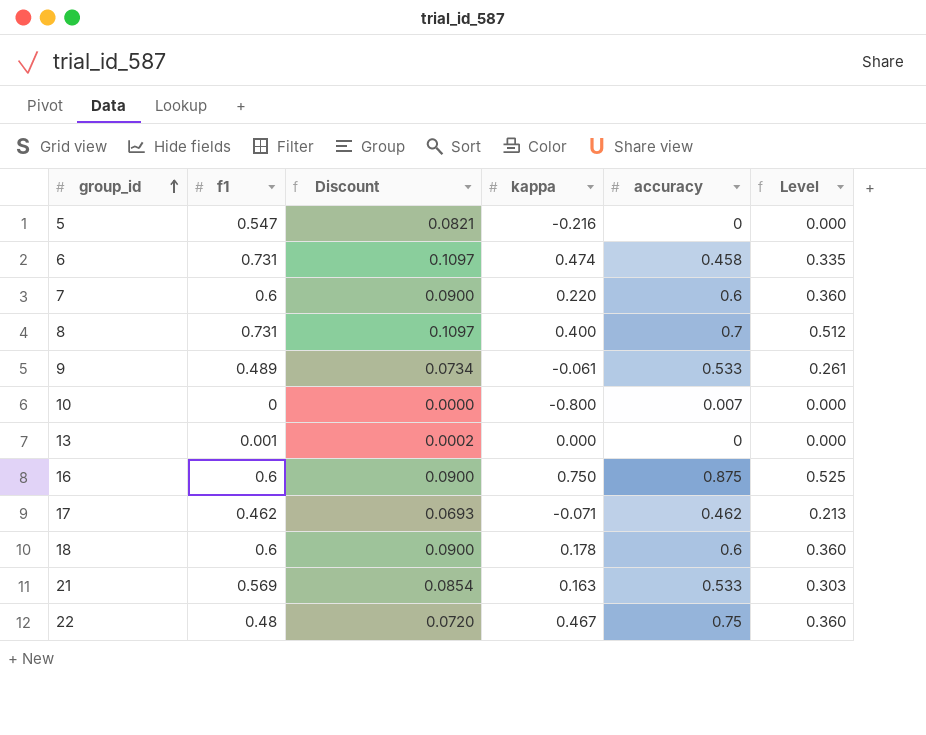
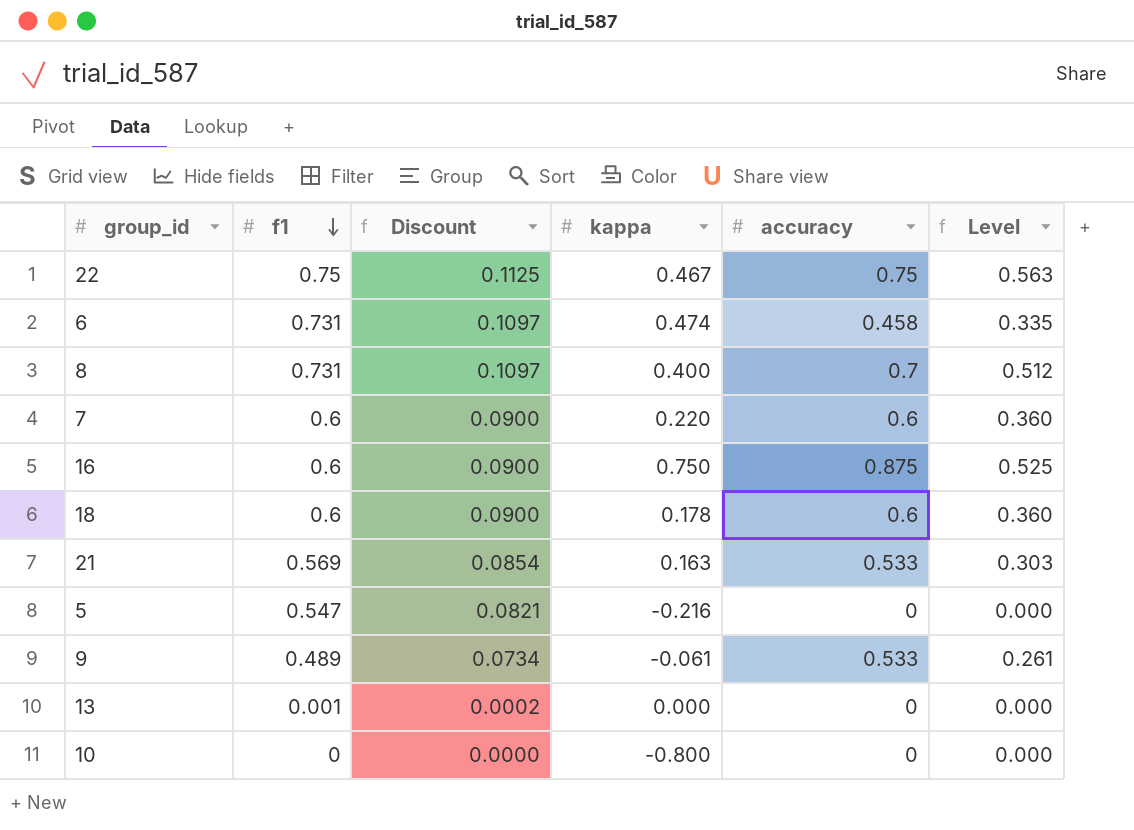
row order: group_id ascending -> f1 descending
row 17: 0.462 | 0.0693 | -0.071 | 0.462 | 0.213 -> none
22 | f1: 0.48 -> 0.75
22 | Discount: 0.0720 -> 0.1125
22 | Level: 0.360 -> 0.563
10 | accuracy: 0.007 -> 0

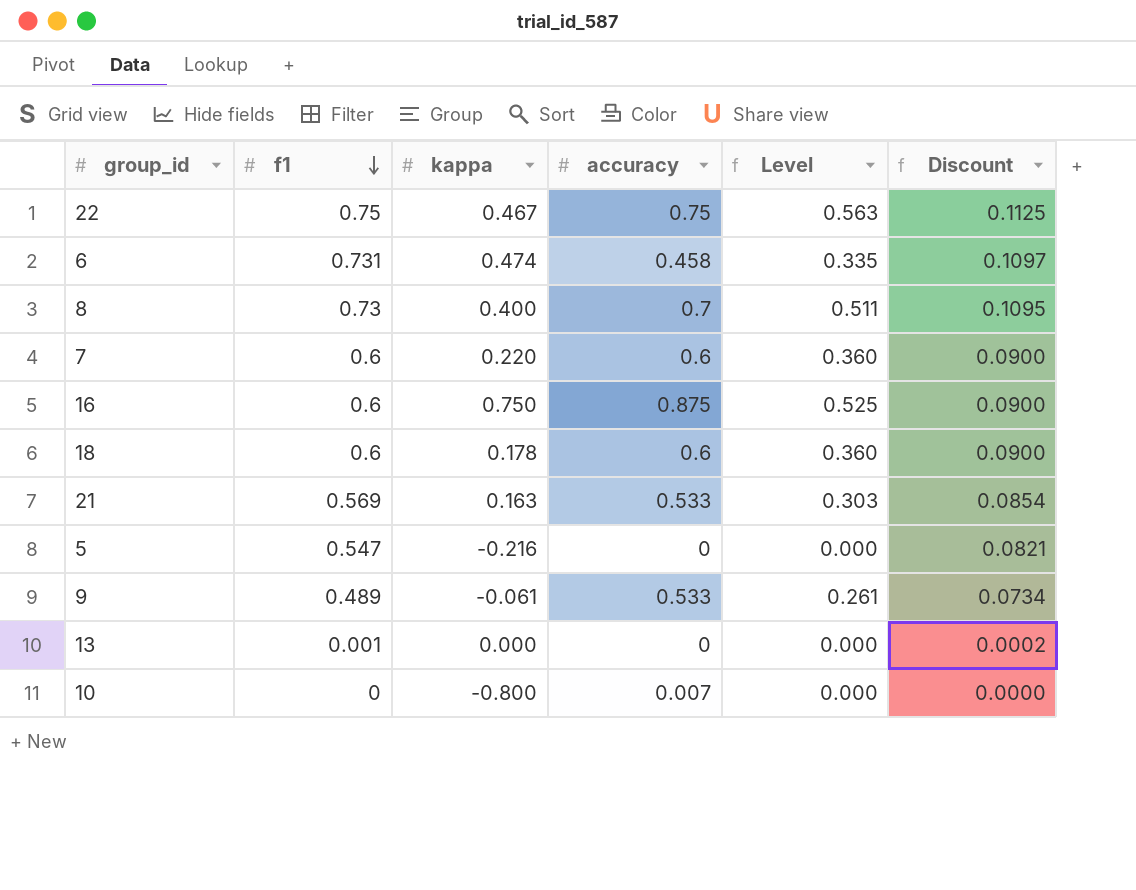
column Discount | position: 3 -> 6
8 | f1: 0.731 -> 0.73
8 | Level: 0.512 -> 0.511
8 | Discount: 0.1097 -> 0.1095
10 | accuracy: 0 -> 0.007

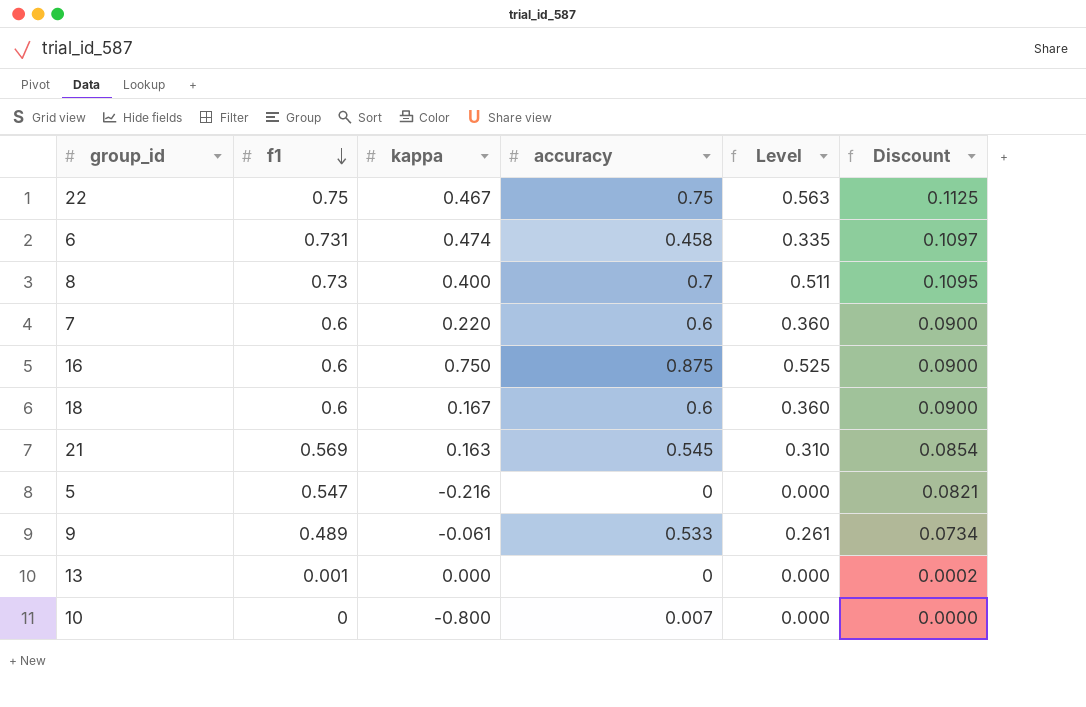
18 | kappa: 0.178 -> 0.167
21 | accuracy: 0.533 -> 0.545
21 | Level: 0.303 -> 0.310

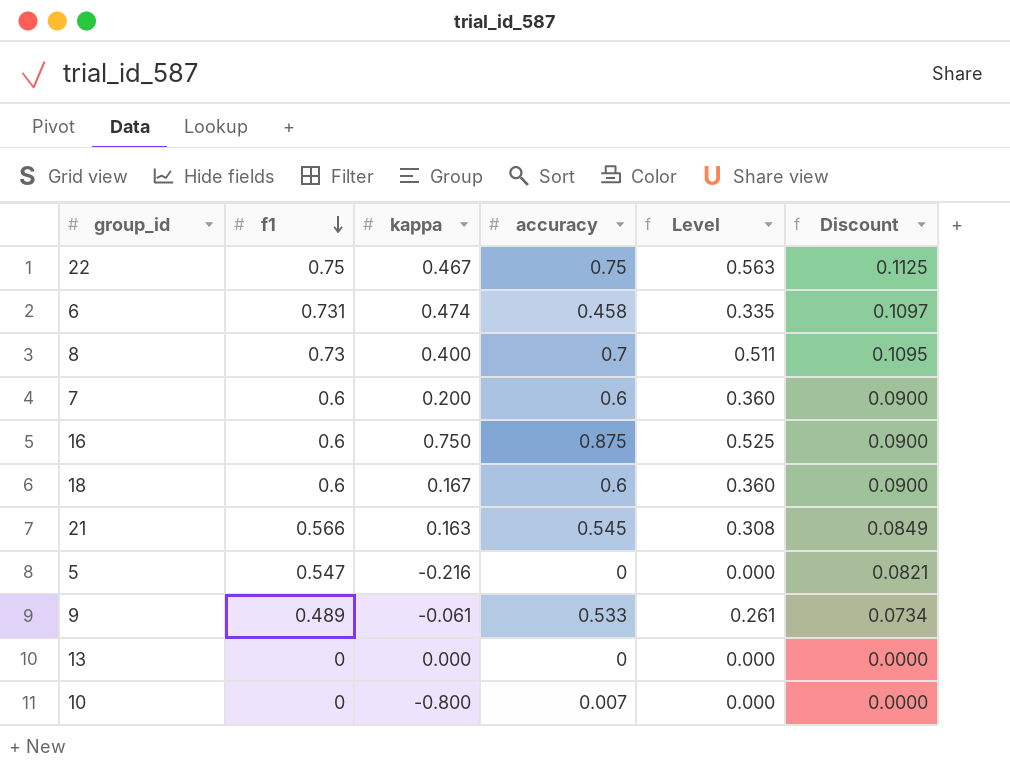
7 | kappa: 0.220 -> 0.200
21 | f1: 0.569 -> 0.566
21 | Level: 0.310 -> 0.308
21 | Discount: 0.0854 -> 0.0849
13 | f1: 0.001 -> 0
13 | Discount: 0.0002 -> 0.0000

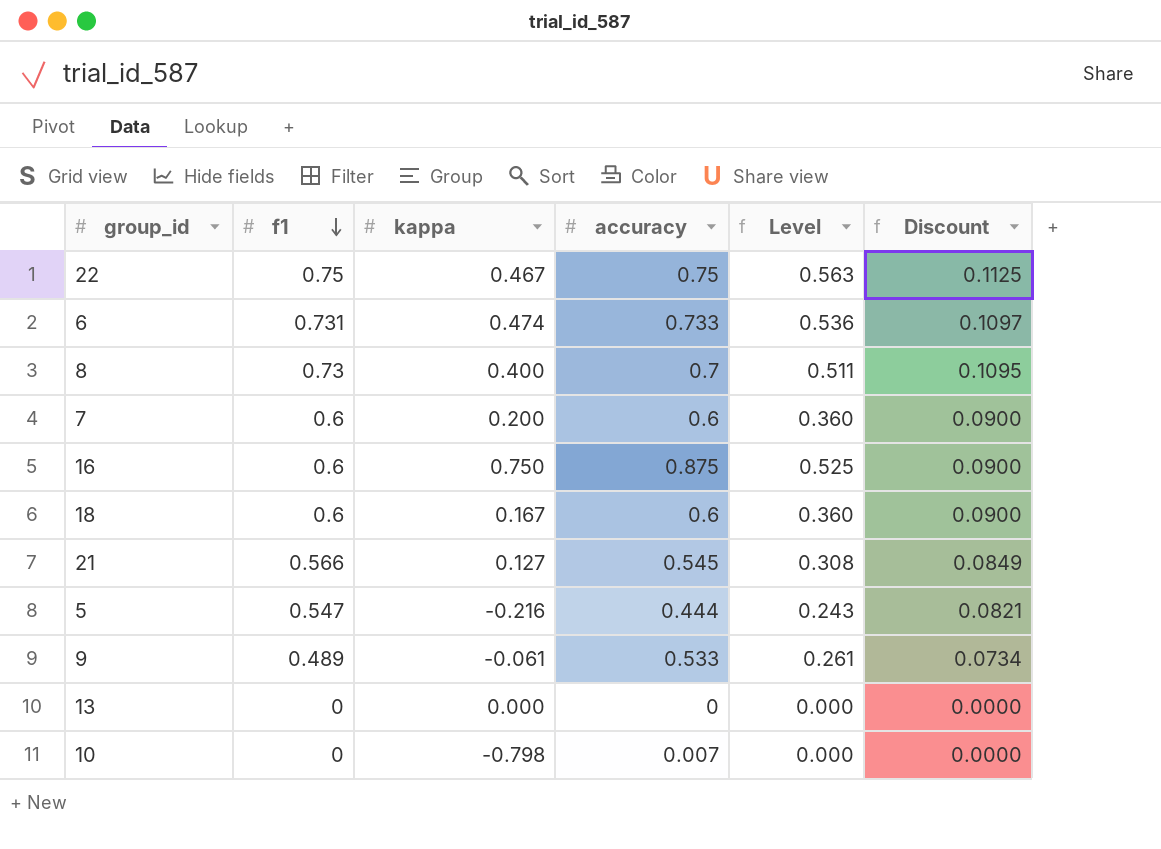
6 | accuracy: 0.458 -> 0.733
6 | Level: 0.335 -> 0.536
21 | kappa: 0.163 -> 0.127
5 | accuracy: 0 -> 0.444
5 | Level: 0.000 -> 0.243
10 | kappa: -0.800 -> -0.798

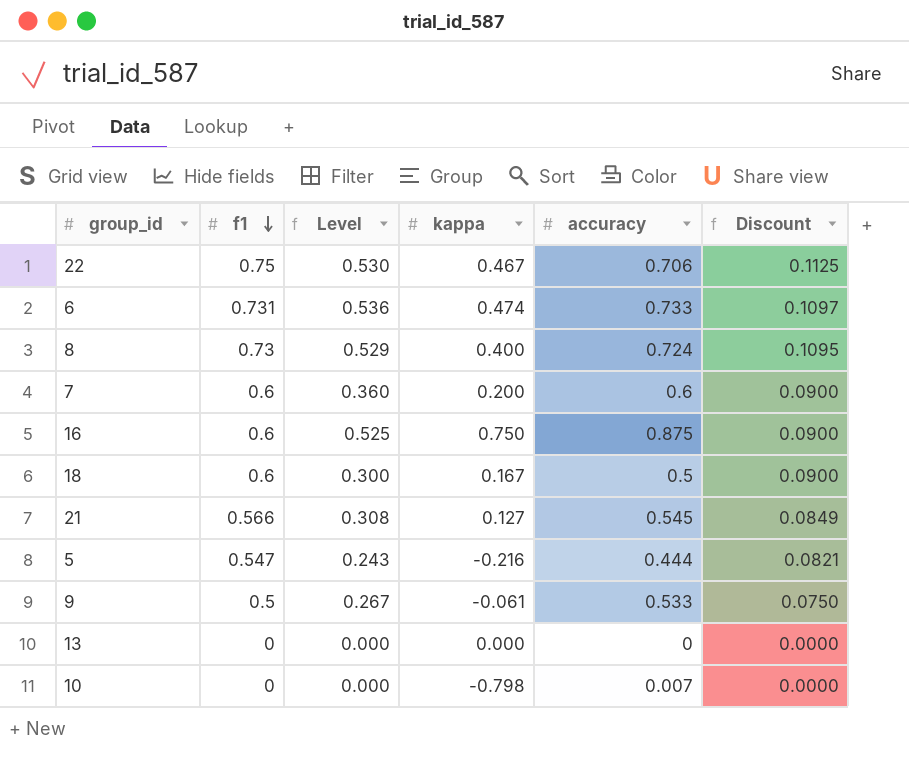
column Level | position: 5 -> 3
22 | Level: 0.563 -> 0.530
22 | accuracy: 0.75 -> 0.706
8 | Level: 0.511 -> 0.529
8 | accuracy: 0.7 -> 0.724
18 | Level: 0.360 -> 0.300
18 | accuracy: 0.6 -> 0.5
9 | f1: 0.489 -> 0.5
9 | Level: 0.261 -> 0.267
9 | Discount: 0.0734 -> 0.0750

